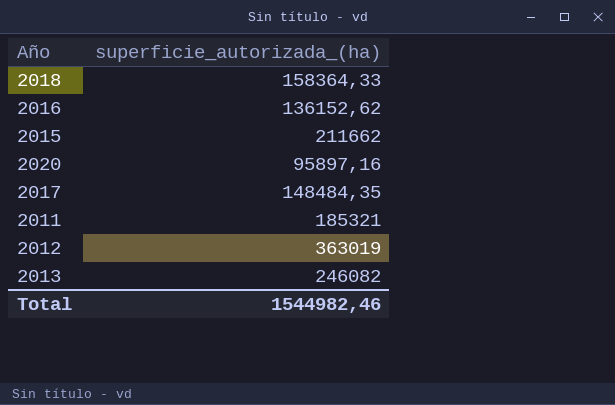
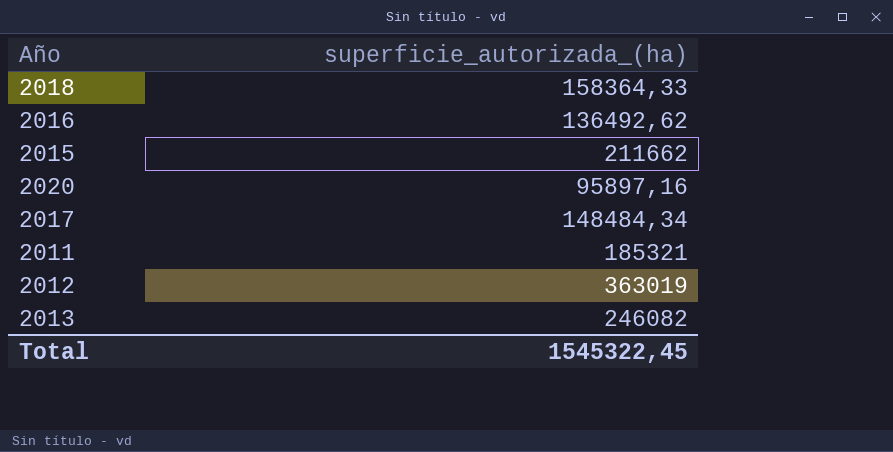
2016 | superficie_autorizada_(ha): 136152,62 -> 136492,62
2017 | superficie_autorizada_(ha): 148484,35 -> 148484,34
Total | superficie_autorizada_(ha): 1544982,46 -> 1545322,45

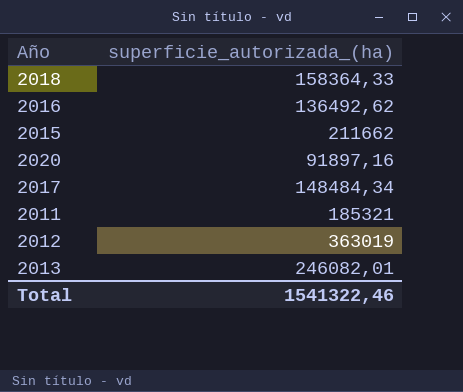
2020 | superficie_autorizada_(ha): 95897,16 -> 91897,16
2013 | superficie_autorizada_(ha): 246082 -> 246082,01
Total | superficie_autorizada_(ha): 1545322,45 -> 1541322,46

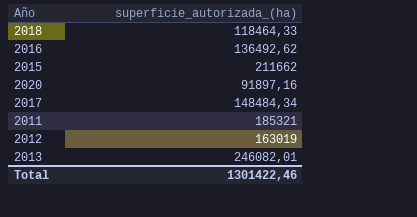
2018 | superficie_autorizada_(ha): 158364,33 -> 118464,33
2012 | superficie_autorizada_(ha): 363019 -> 163019
Total | superficie_autorizada_(ha): 1541322,46 -> 1301422,46

